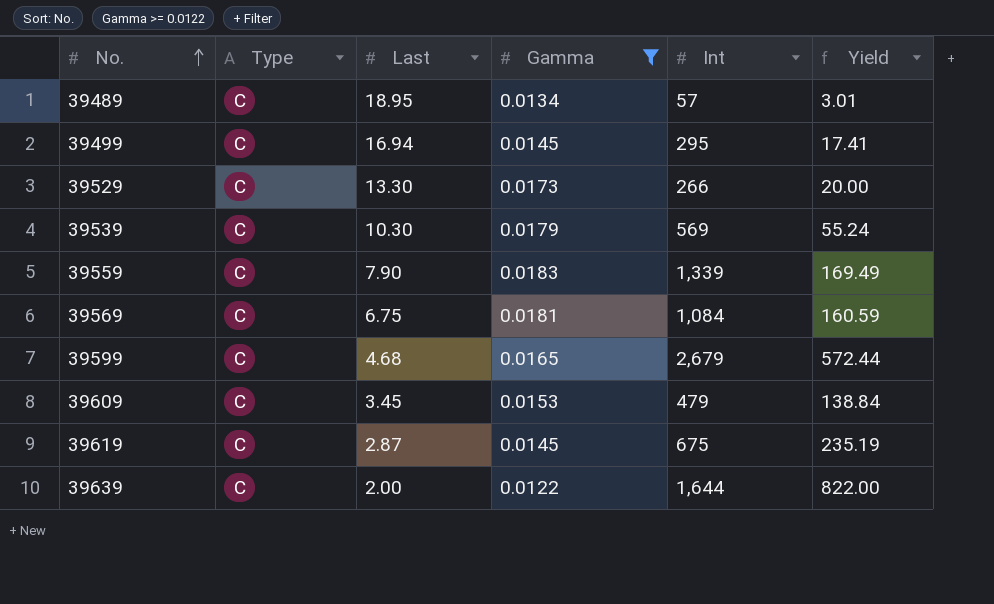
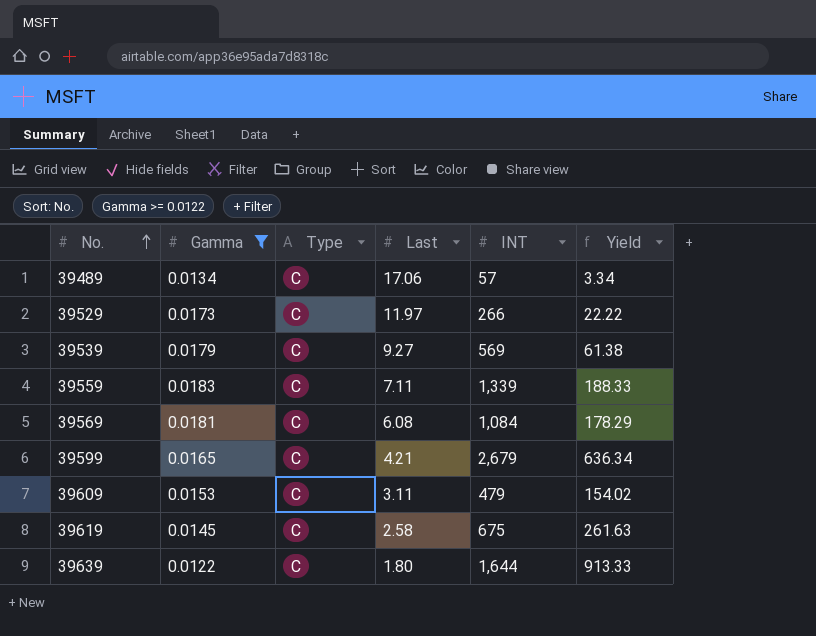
column Gamma | position: 4 -> 2
column name: Int -> INT
row 39499: C | 16.94 | 0.0145 | 295 | 17.41 -> none
39489 | Last: 18.95 -> 17.06
39489 | Yield: 3.01 -> 3.34
39529 | Last: 13.30 -> 11.97
39529 | Yield: 20.00 -> 22.22
39539 | Last: 10.30 -> 9.27
39539 | Yield: 55.24 -> 61.38
39559 | Last: 7.90 -> 7.11
39559 | Yield: 169.49 -> 188.33
39569 | Last: 6.75 -> 6.08
39569 | Yield: 160.59 -> 178.29
39599 | Last: 4.68 -> 4.21
39599 | Yield: 572.44 -> 636.34
39609 | Last: 3.45 -> 3.11
39609 | Yield: 138.84 -> 154.02
39619 | Last: 2.87 -> 2.58
39619 | Yield: 235.19 -> 261.63
39639 | Last: 2.00 -> 1.80
39639 | Yield: 822.00 -> 913.33

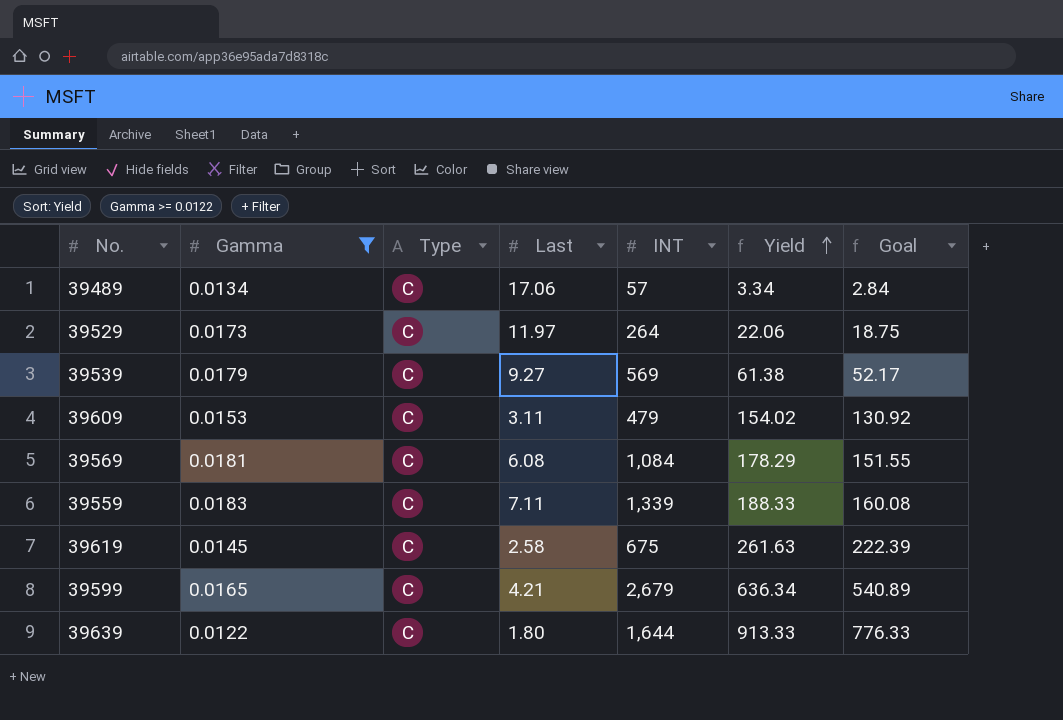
row order: No. ascending -> Yield ascending
column Goal | formula: none -> [Yield] * 0.85
39529 | INT: 266 -> 264
39529 | Yield: 22.22 -> 22.06

